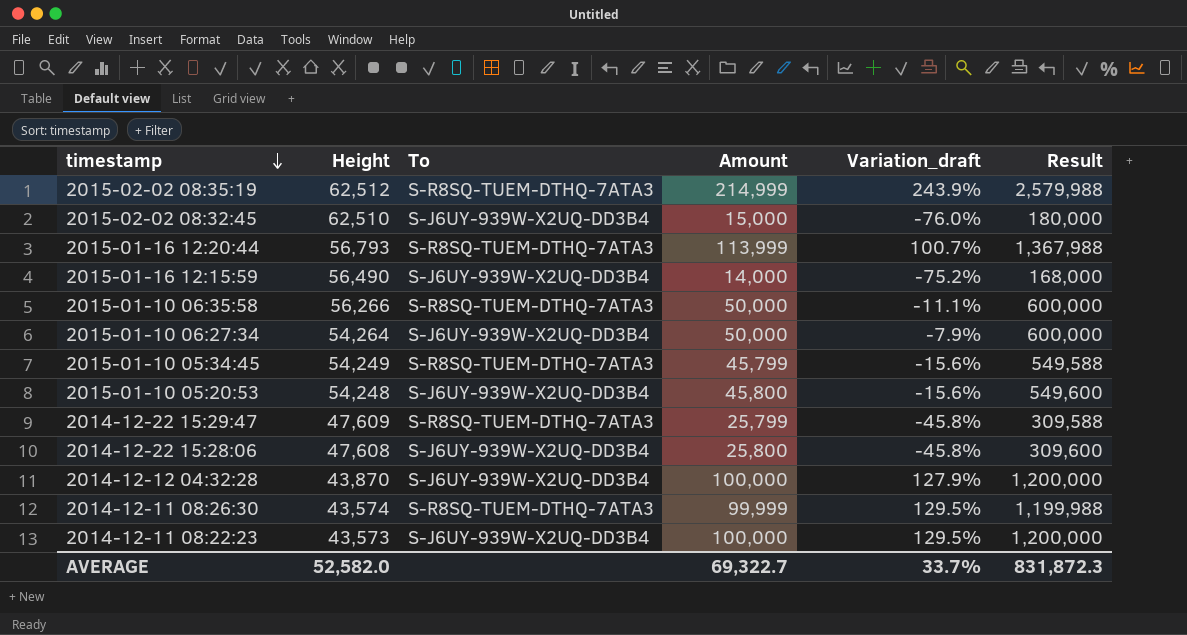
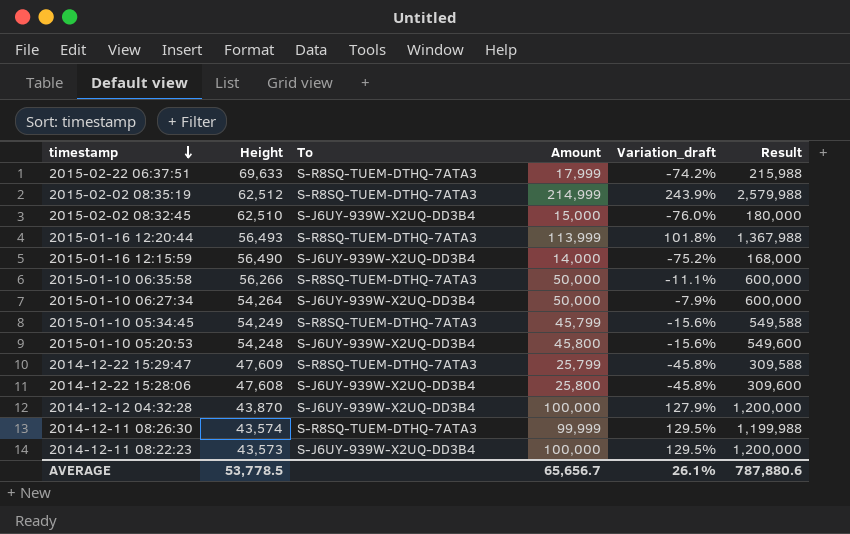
row 2015-02-22 06:37:51: none -> 69,633 | S-R8SQ-TUEM-DTHQ-7ATA3 | 17,999 | -74.2% | 215,988
2015-01-16 12:20:44 | Height: 56,793 -> 56,493
2015-01-16 12:20:44 | Variation_draft: 100.7% -> 101.8%
AVERAGE | Height: 52,582.0 -> 53,778.5
AVERAGE | Amount: 69,322.7 -> 65,656.7
AVERAGE | Variation_draft: 33.7% -> 26.1%
AVERAGE | Result: 831,872.3 -> 787,880.6

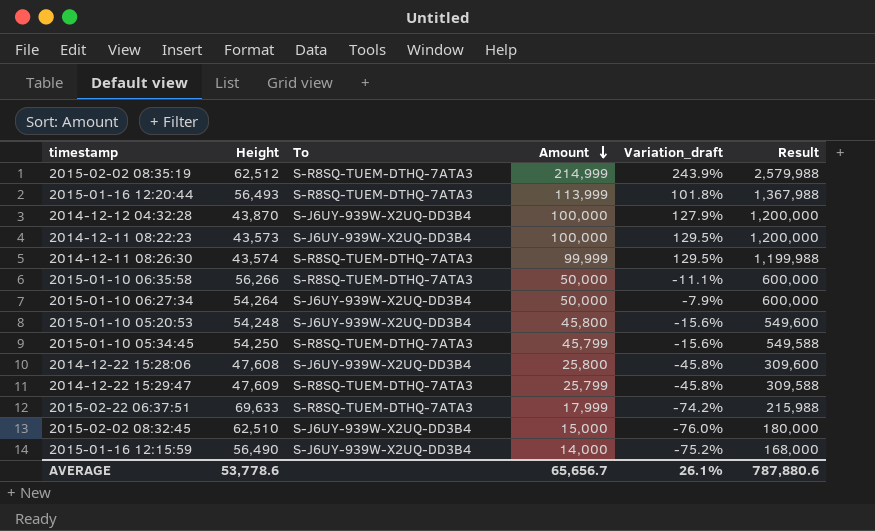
row order: timestamp descending -> Amount descending
2015-01-10 05:34:45 | Height: 54,249 -> 54,250
AVERAGE | Height: 53,778.5 -> 53,778.6

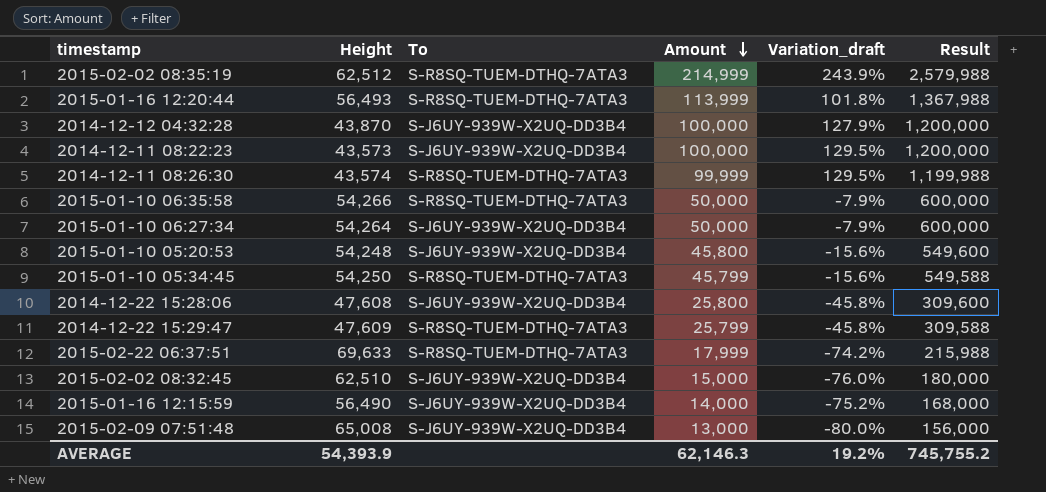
2015-01-10 06:35:58 | Height: 56,266 -> 54,266
2015-01-10 06:35:58 | Variation_draft: -11.1% -> -7.9%
row 2015-02-09 07:51:48: none -> 65,008 | S-J6UY-939W-X2UQ-DD3B4 | 13,000 | -80.0% | 156,000
AVERAGE | Height: 53,778.6 -> 54,393.9
AVERAGE | Amount: 65,656.7 -> 62,146.3
AVERAGE | Variation_draft: 26.1% -> 19.2%
AVERAGE | Result: 787,880.6 -> 745,755.2

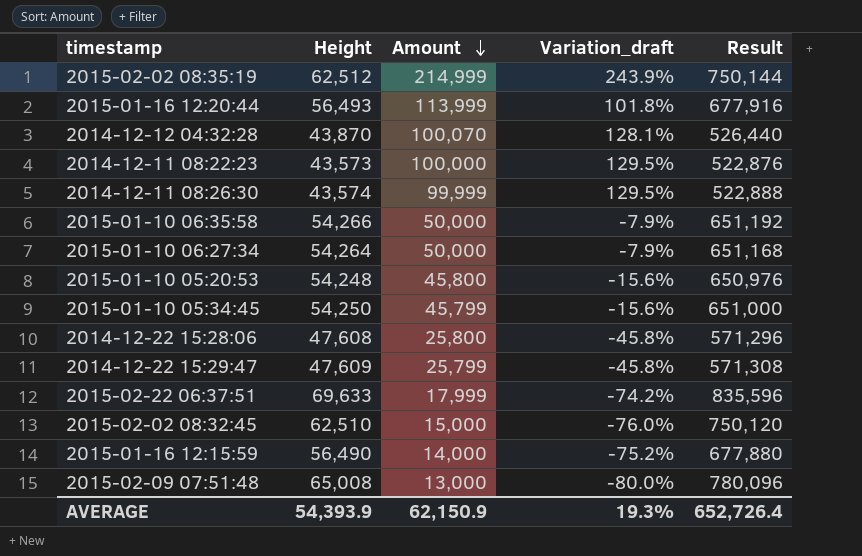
column To | position: 3 -> none
column Result | formula: [Amount] * 12 -> [Height] * 12
2014-12-12 04:32:28 | Amount: 100,000 -> 100,070
2014-12-12 04:32:28 | Variation_draft: 127.9% -> 128.1%
AVERAGE | Amount: 62,146.3 -> 62,150.9
AVERAGE | Variation_draft: 19.2% -> 19.3%
AVERAGE | Result: 745,755.2 -> 652,726.4

